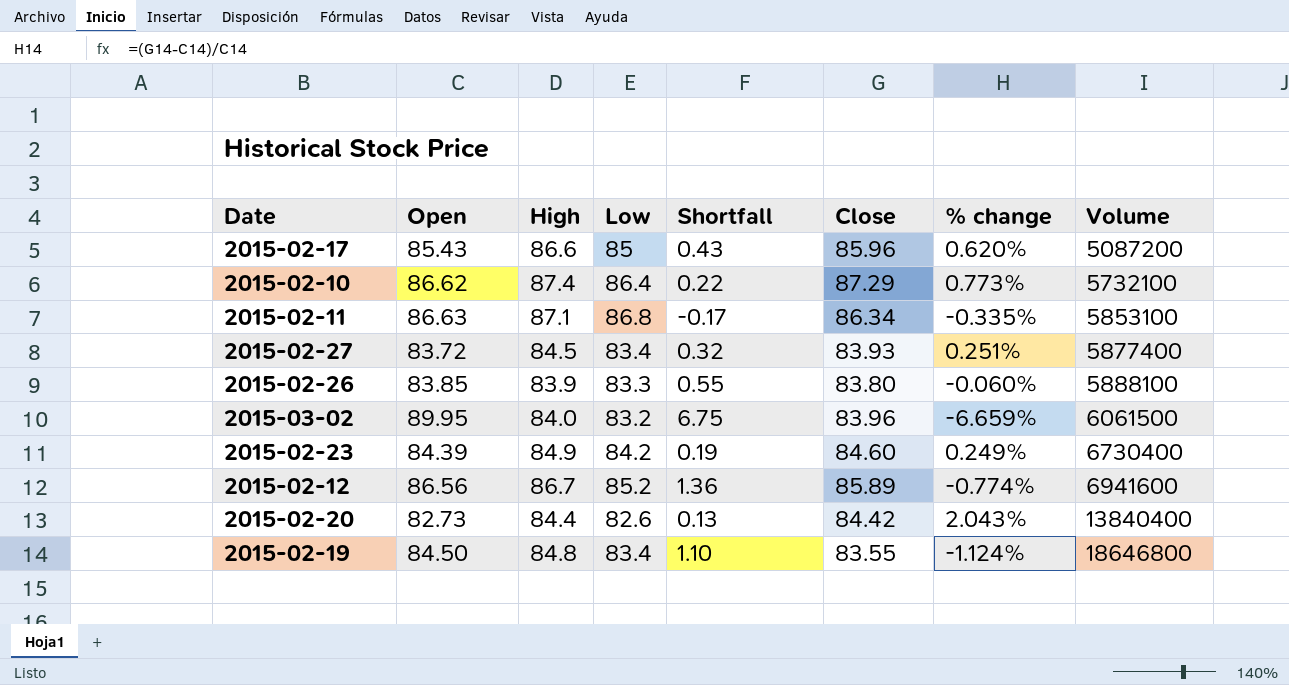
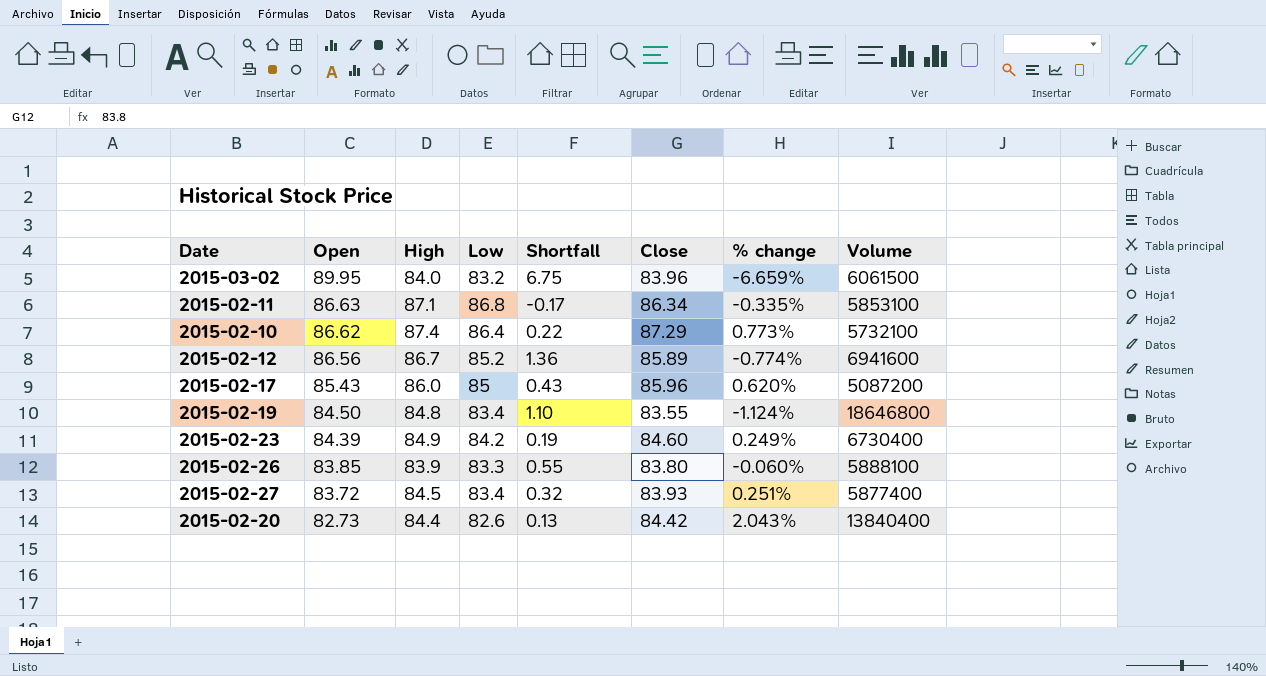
row order: Volume ascending -> Open descending
2015-02-17 | High: 86.6 -> 86.0

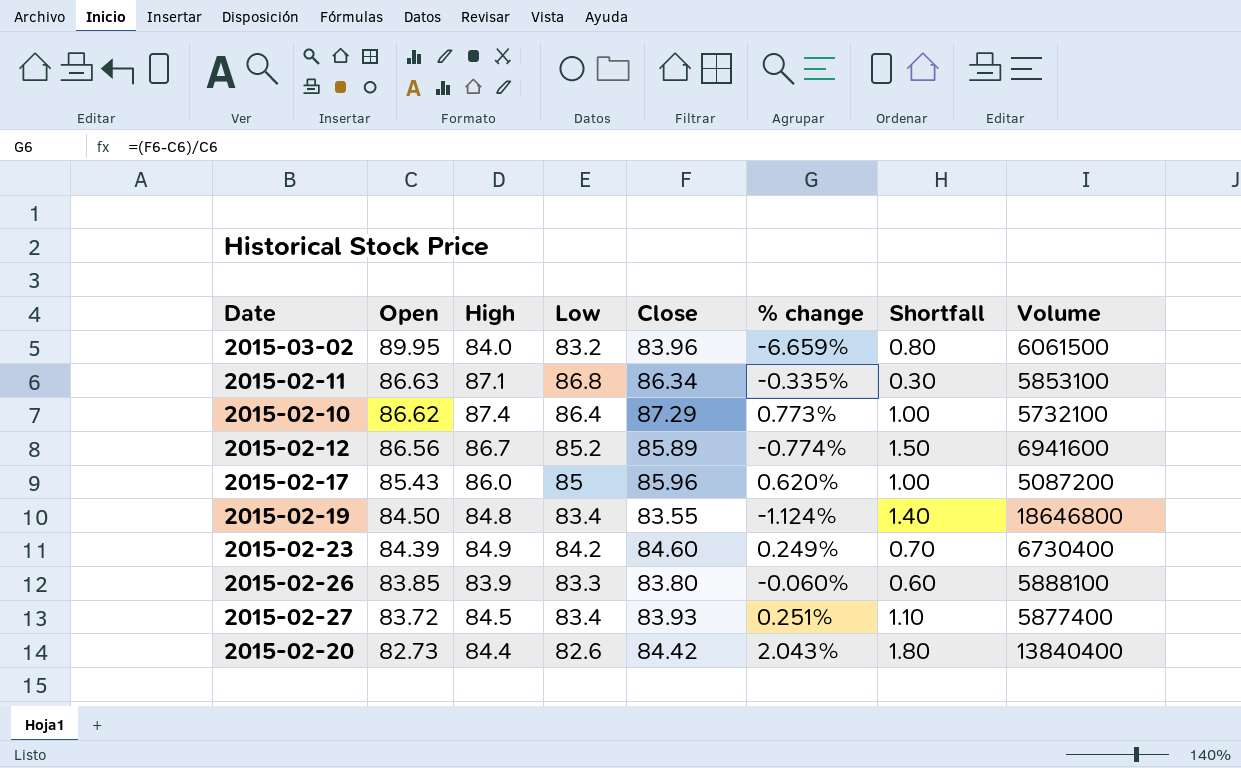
column Shortfall | formula: [Open] - [Low] -> [High] - [Low]
column Shortfall | position: 5 -> 7

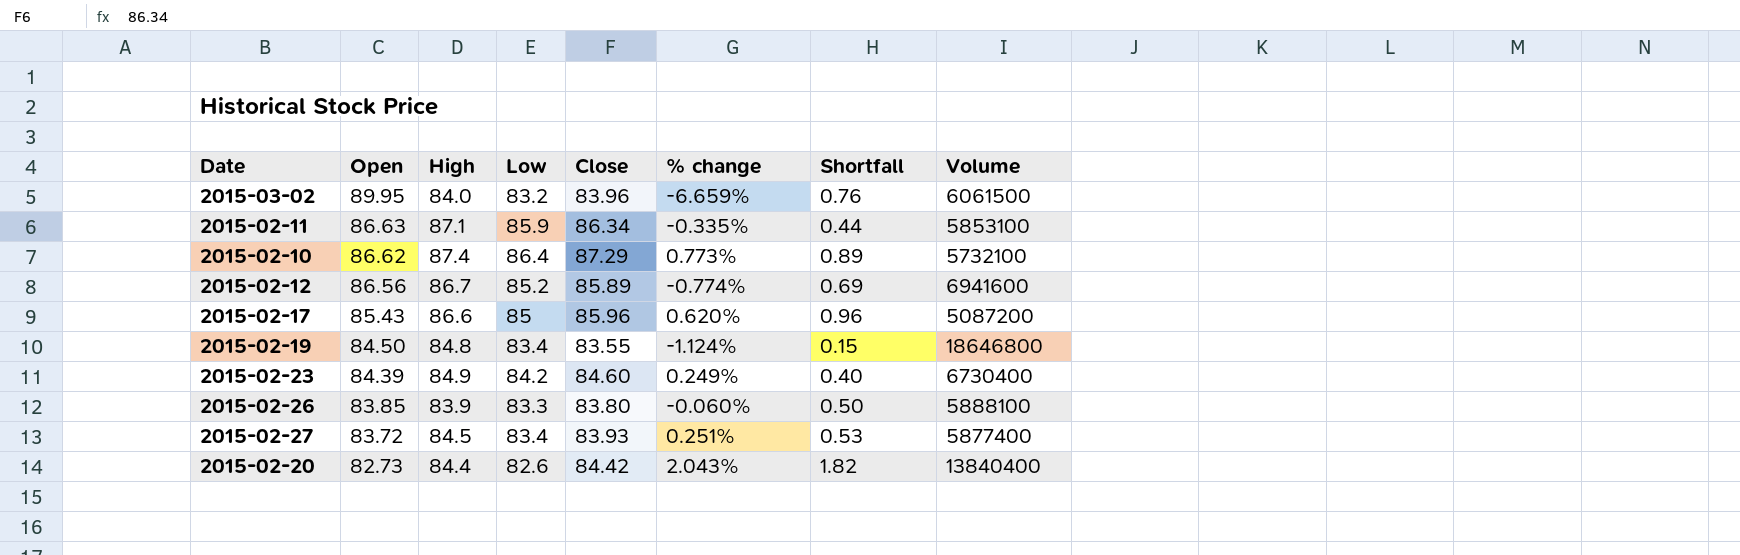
column Shortfall | formula: [High] - [Low] -> [Close] - [Low]
2015-02-11 | Low: 86.8 -> 85.9
2015-02-17 | High: 86.0 -> 86.6

